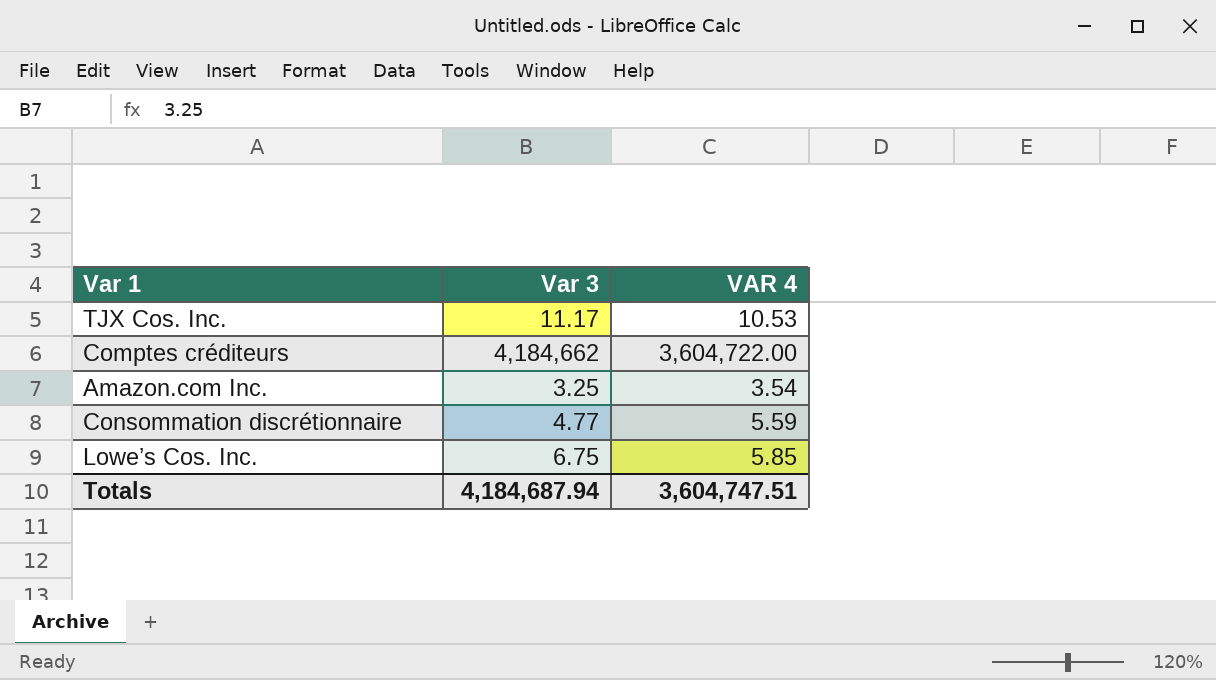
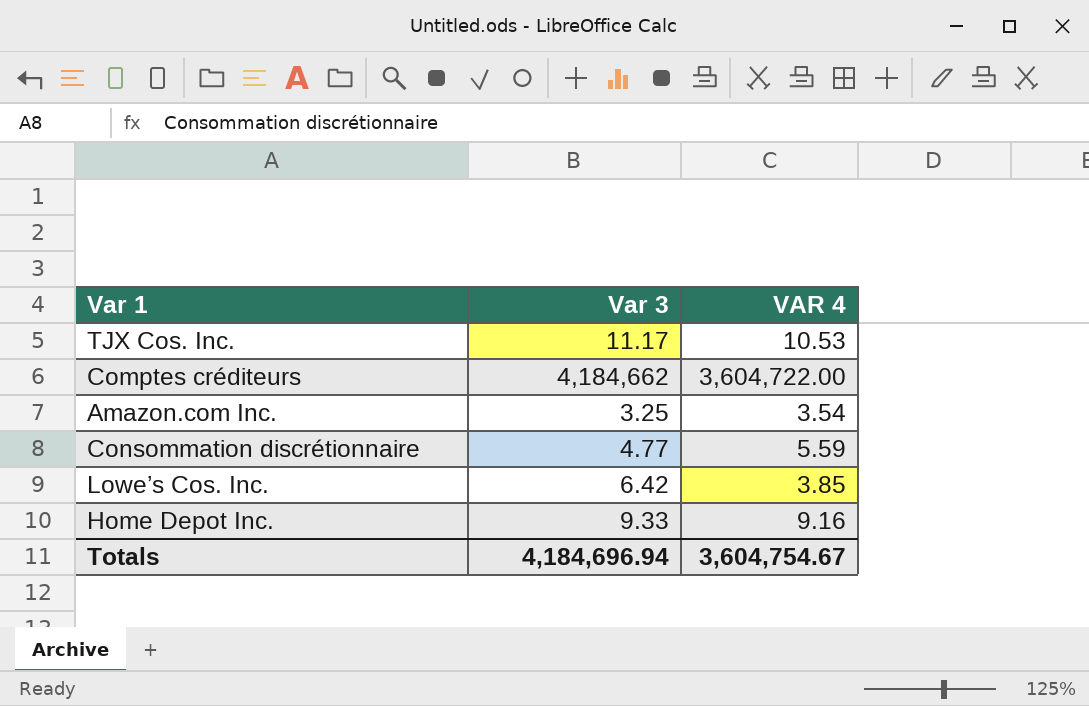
Lowe’s Cos. Inc. | Var 3: 6.75 -> 6.42
Lowe’s Cos. Inc. | VAR 4: 5.85 -> 3.85
row Home Depot Inc.: none -> 9.33 | 9.16
Totals | Var 3: 4,184,687.94 -> 4,184,696.94
Totals | VAR 4: 3,604,747.51 -> 3,604,754.67

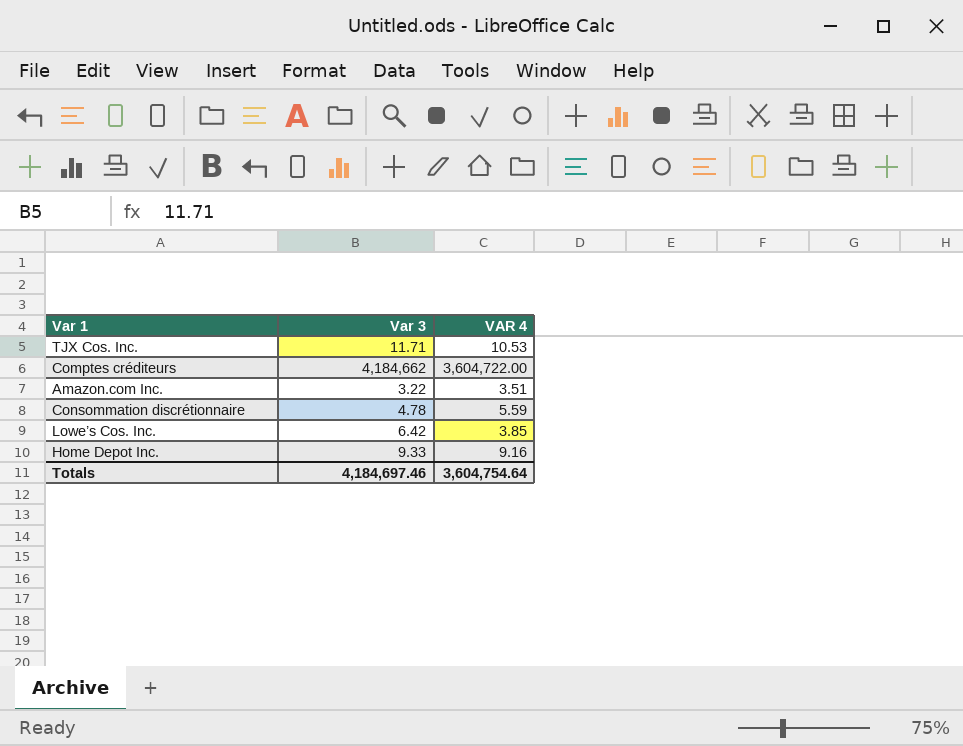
TJX Cos. Inc. | Var 3: 11.17 -> 11.71
Amazon.com Inc. | Var 3: 3.25 -> 3.22
Amazon.com Inc. | VAR 4: 3.54 -> 3.51
Consommation discrétionnaire | Var 3: 4.77 -> 4.78
Totals | Var 3: 4,184,696.94 -> 4,184,697.46
Totals | VAR 4: 3,604,754.67 -> 3,604,754.64

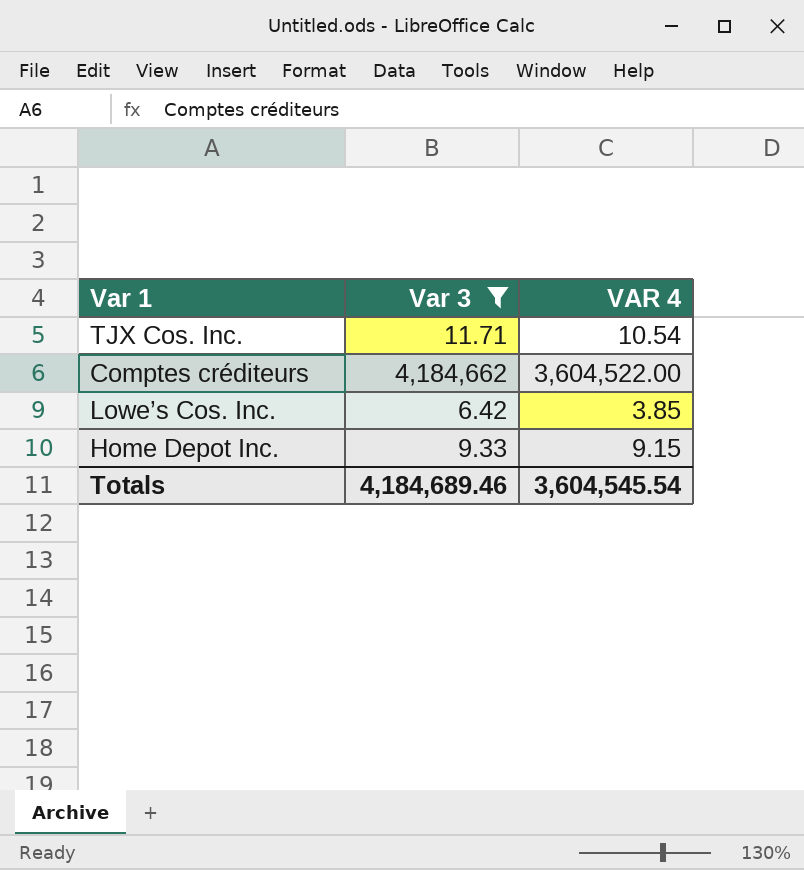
filter: none -> Var 3 >= 6.42
TJX Cos. Inc. | VAR 4: 10.53 -> 10.54
Comptes créditeurs | VAR 4: 3,604,722.00 -> 3,604,522.00
Home Depot Inc. | VAR 4: 9.16 -> 9.15
Totals | Var 3: 4,184,697.46 -> 4,184,689.46
Totals | VAR 4: 3,604,754.64 -> 3,604,545.54

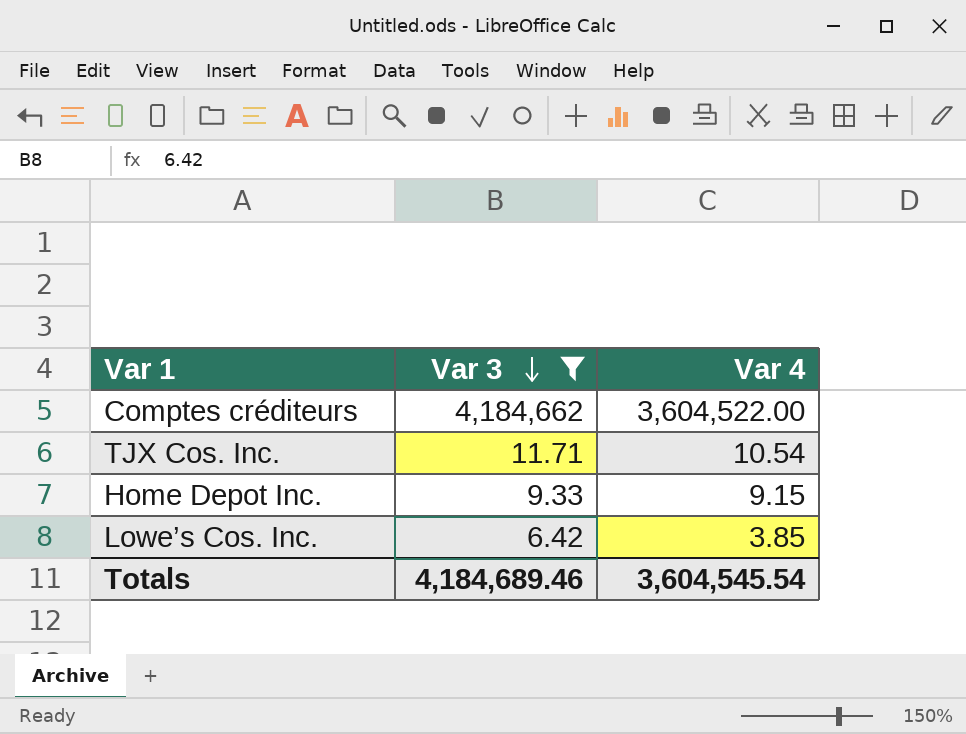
row order: none -> Var 3 descending
column name: VAR 4 -> Var 4

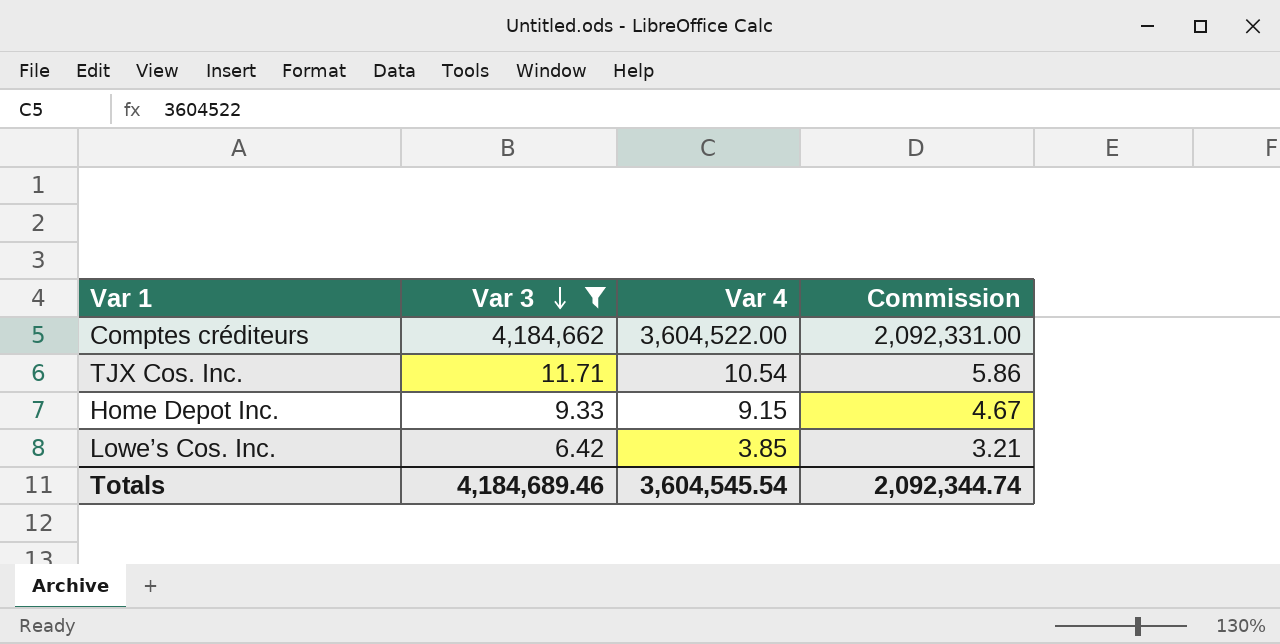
column Commission | formula: none -> [Var 3] * 0.5

